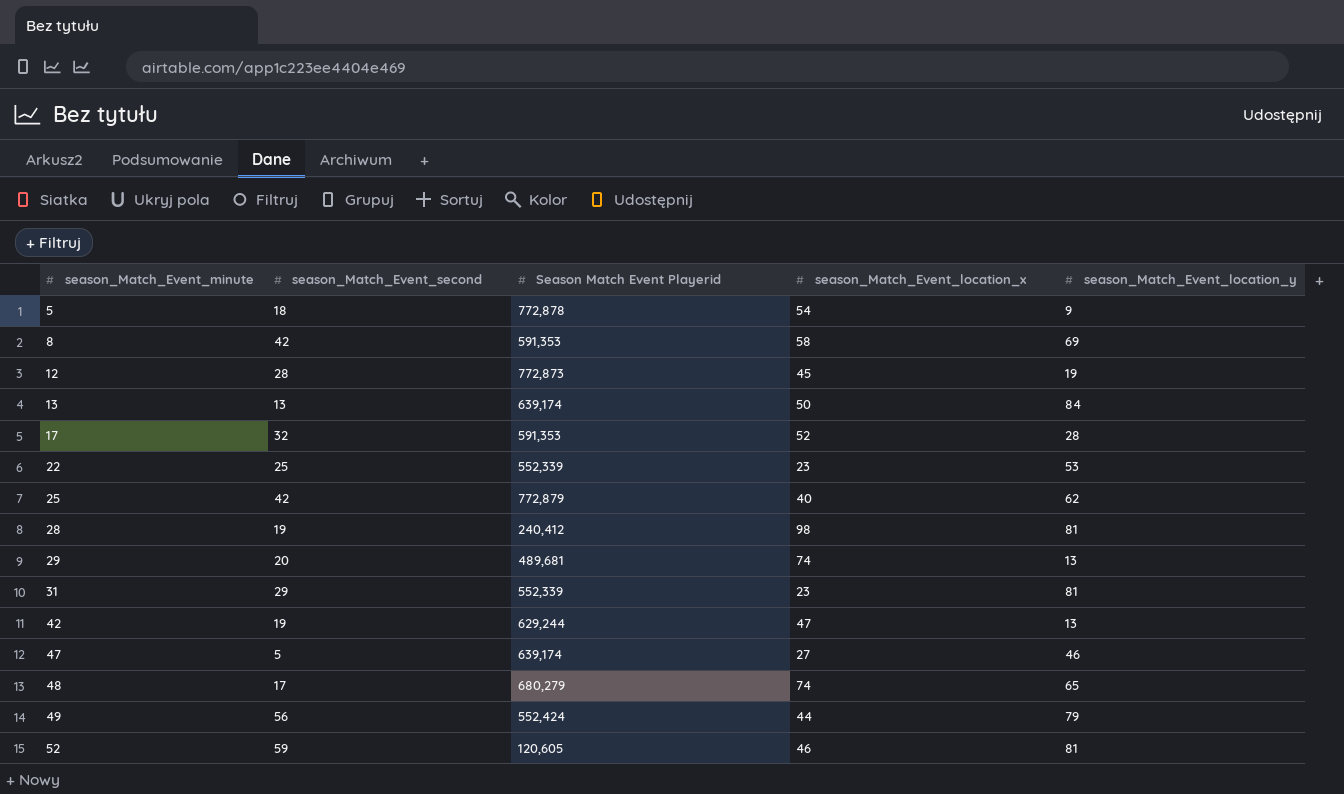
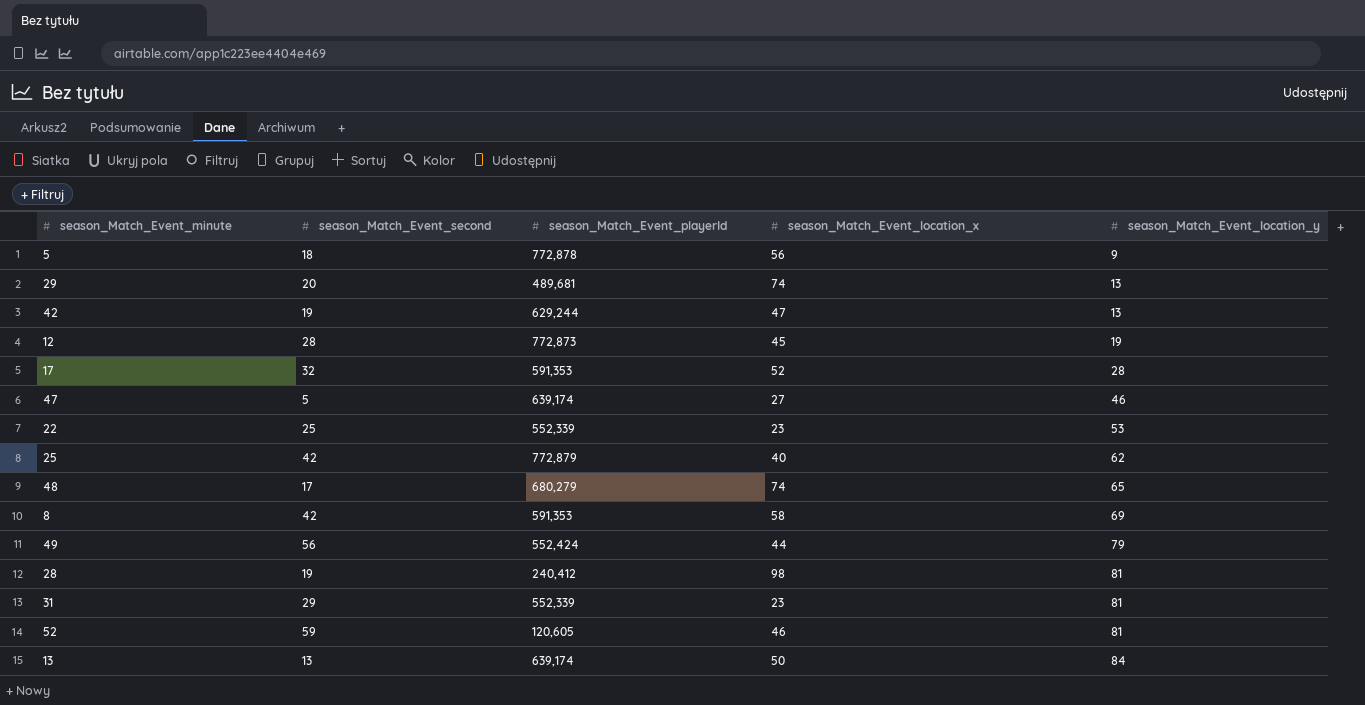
row order: season_Match_Event_minute ascending -> season_Match_Event_location_y ascending
column name: Season Match Event Playerid -> season_Match_Event_playerId
5 | season_Match_Event_location_x: 54 -> 56

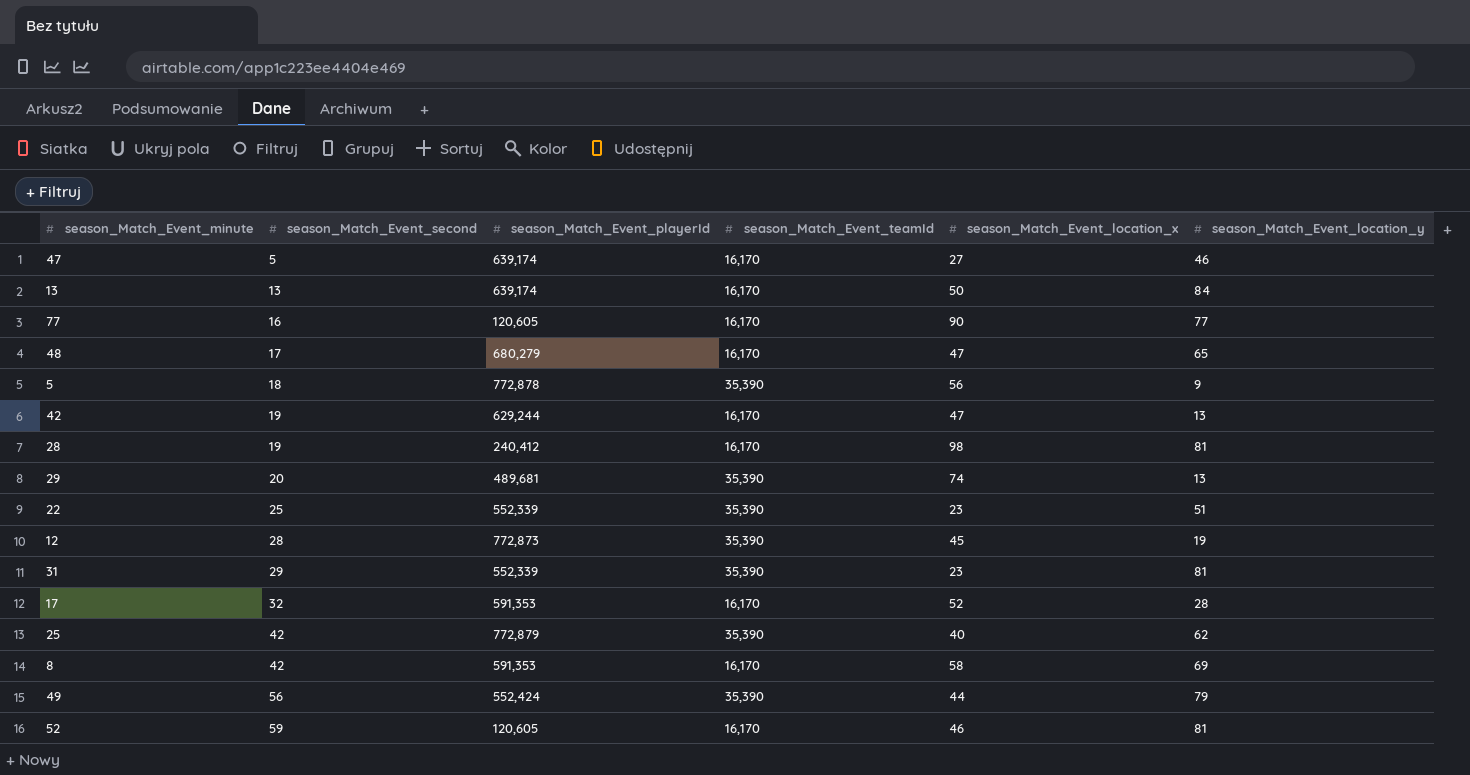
row order: season_Match_Event_location_y ascending -> season_Match_Event_second ascending
column season_Match_Event_teamId | position: none -> 4
row 77: none -> 16 | 120,605 | 16,170 | 90 | 77
48 | season_Match_Event_location_x: 74 -> 47
22 | season_Match_Event_location_y: 53 -> 51

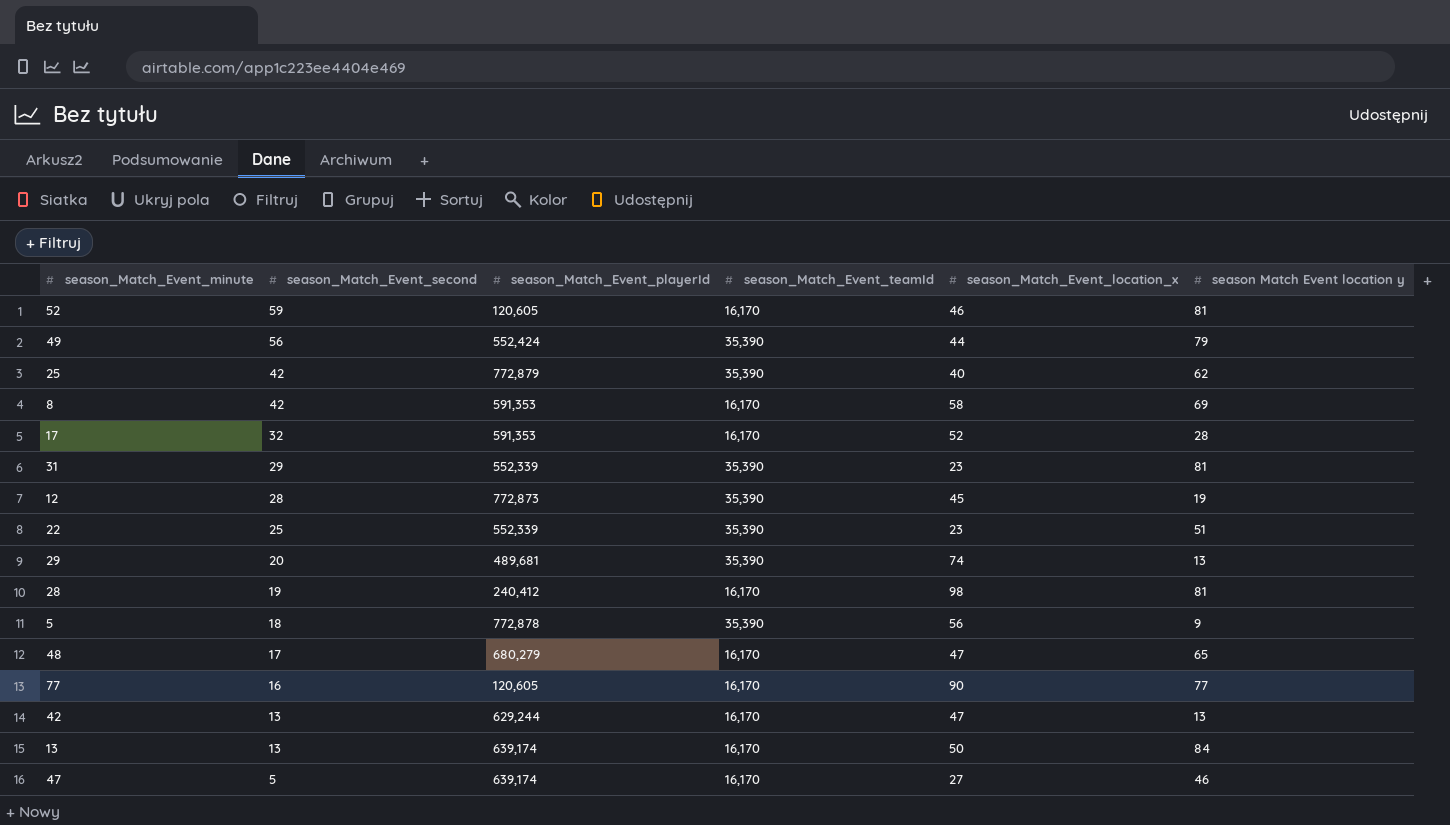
row order: season_Match_Event_second ascending -> season_Match_Event_second descending
column name: season_Match_Event_location_y -> season Match Event location y
42 | season_Match_Event_second: 19 -> 13

